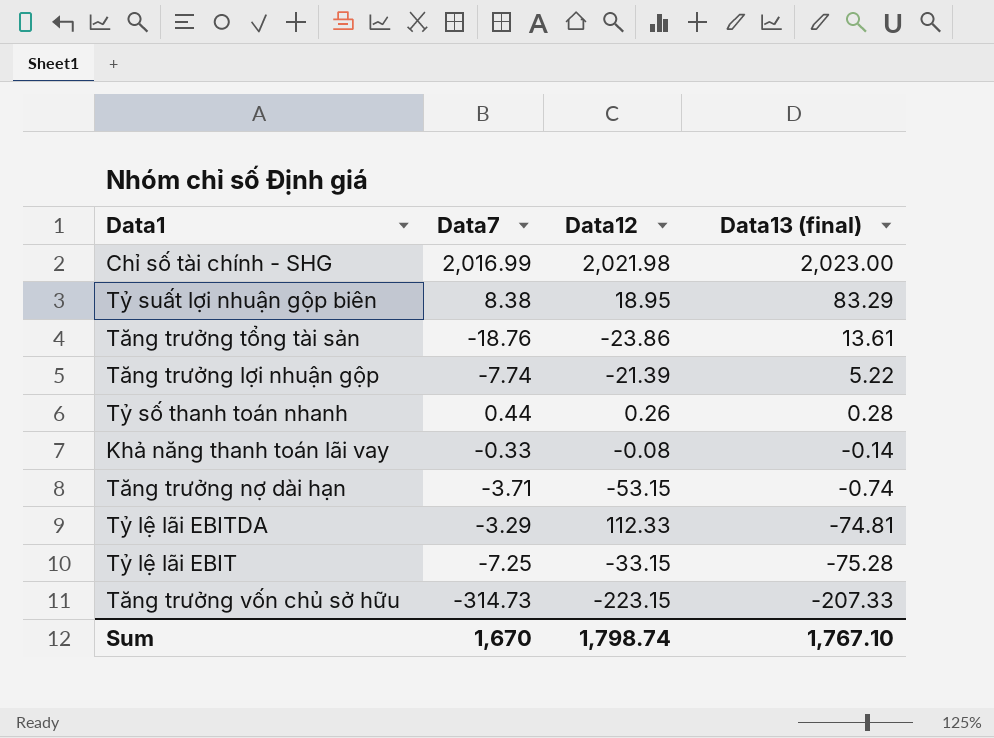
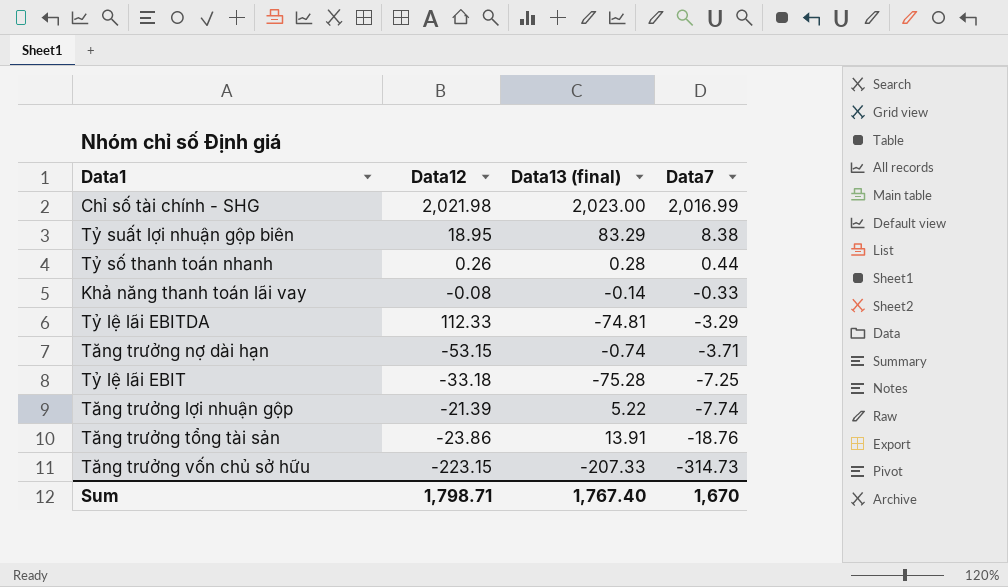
row order: Data13 (final) descending -> Data7 descending
column Data7 | position: 2 -> 4
Tỷ lệ lãi EBIT | Data12: -33.15 -> -33.18
Tăng trưởng tổng tài sản | Data13 (final): 13.61 -> 13.91
Sum | Data12: 1,798.74 -> 1,798.71
Sum | Data13 (final): 1,767.10 -> 1,767.40

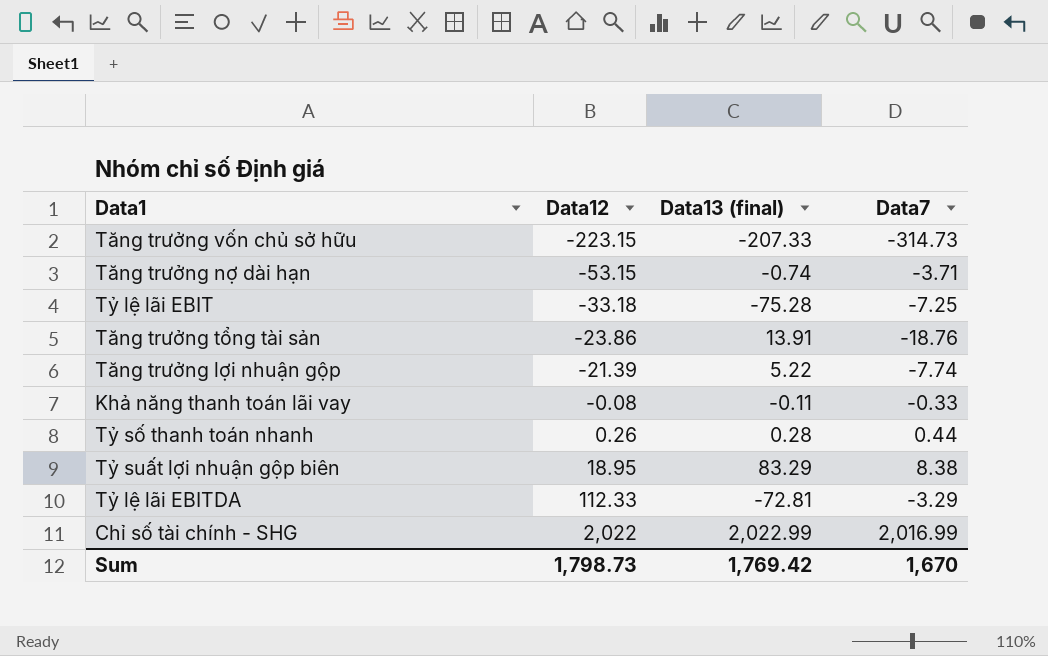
row order: Data7 descending -> Data12 ascending
Khả năng thanh toán lãi vay | Data13 (final): -0.14 -> -0.11
Tỷ lệ lãi EBITDA | Data13 (final): -74.81 -> -72.81
Chỉ số tài chính - SHG | Data12: 2,021.98 -> 2,022
Chỉ số tài chính - SHG | Data13 (final): 2,023.00 -> 2,022.99
Sum | Data12: 1,798.71 -> 1,798.73
Sum | Data13 (final): 1,767.40 -> 1,769.42

